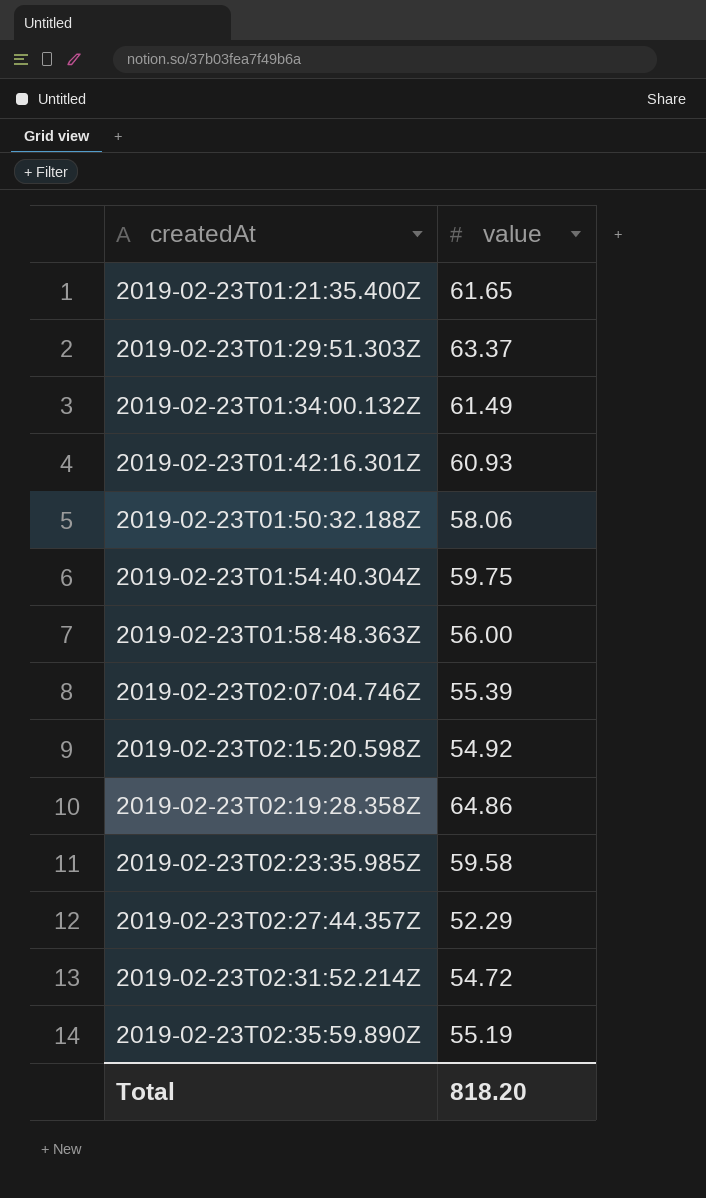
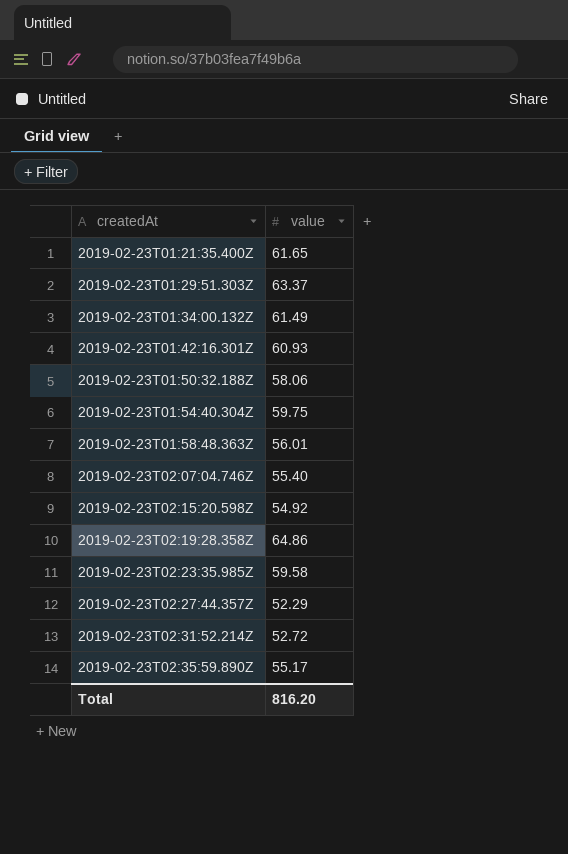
2019-02-23T01:58:48.363Z | value: 56.00 -> 56.01
2019-02-23T02:07:04.746Z | value: 55.39 -> 55.40
2019-02-23T02:31:52.214Z | value: 54.72 -> 52.72
2019-02-23T02:35:59.890Z | value: 55.19 -> 55.17
Total | value: 818.20 -> 816.20

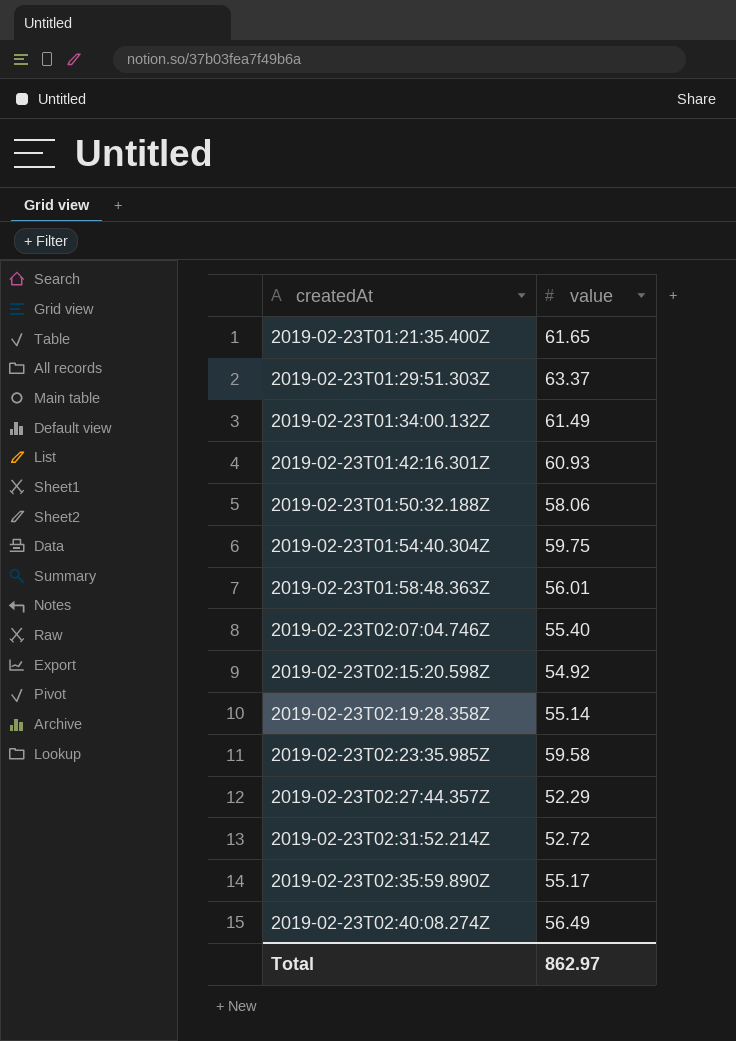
2019-02-23T02:19:28.358Z | value: 64.86 -> 55.14
row 2019-02-23T02:40:08.274Z: none -> 56.49
Total | value: 816.20 -> 862.97

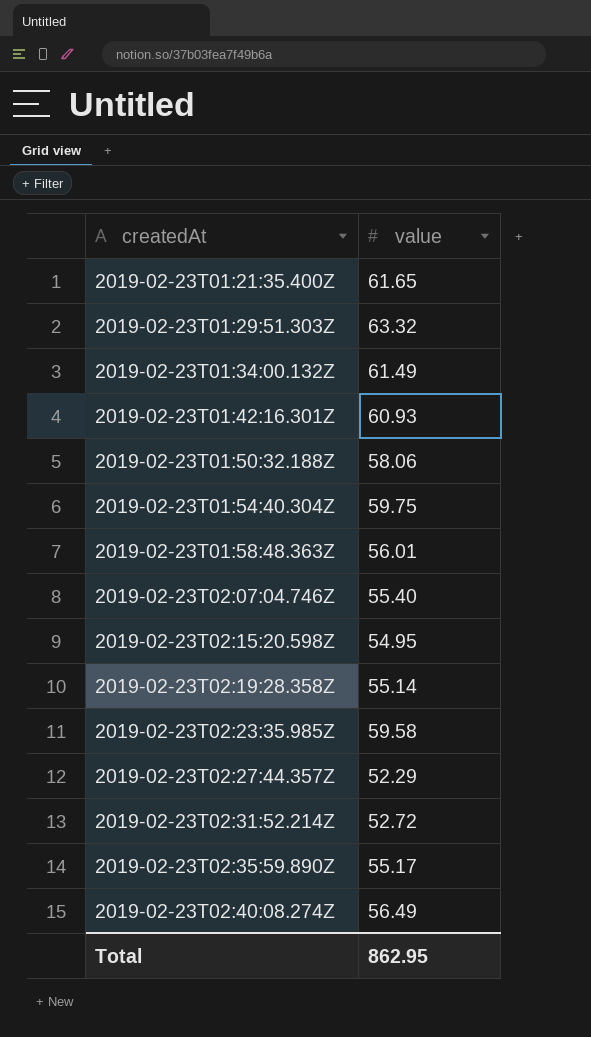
2019-02-23T01:29:51.303Z | value: 63.37 -> 63.32
2019-02-23T02:15:20.598Z | value: 54.92 -> 54.95
Total | value: 862.97 -> 862.95

